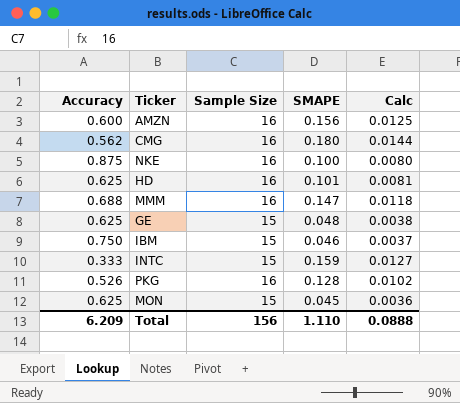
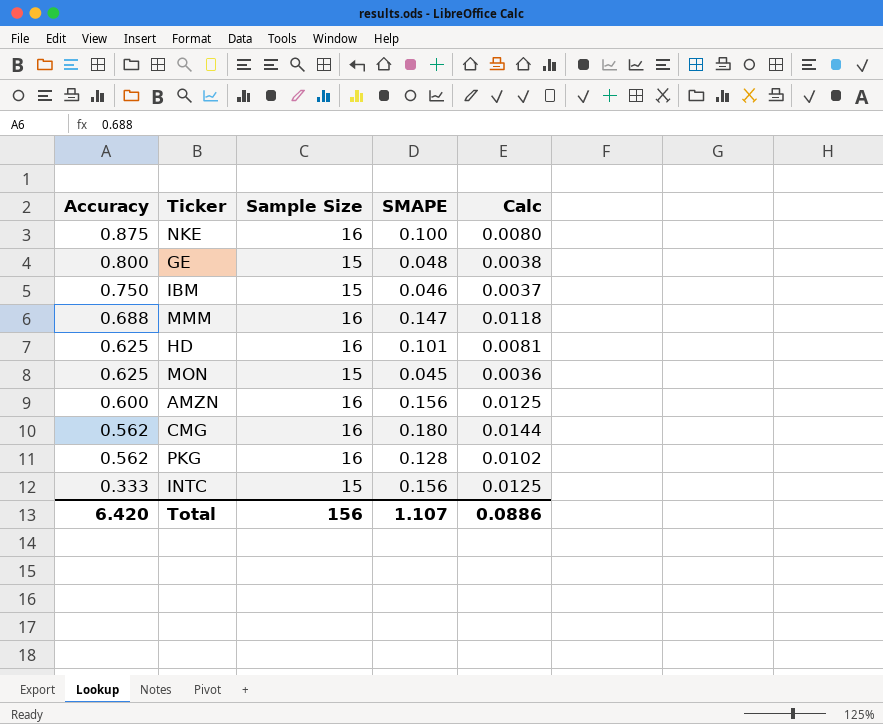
row order: none -> Accuracy descending
GE | Accuracy: 0.625 -> 0.800
PKG | Accuracy: 0.526 -> 0.562
INTC | SMAPE: 0.159 -> 0.156
INTC | Calc: 0.0127 -> 0.0125
Total | Accuracy: 6.209 -> 6.420
Total | SMAPE: 1.110 -> 1.107
Total | Calc: 0.0888 -> 0.0886

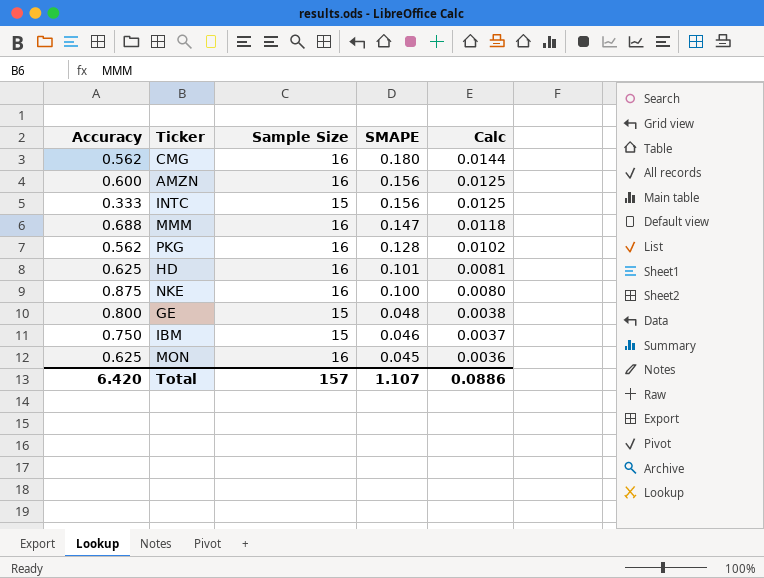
row order: Accuracy descending -> SMAPE descending
MON | Sample Size: 15 -> 16
Total | Sample Size: 156 -> 157

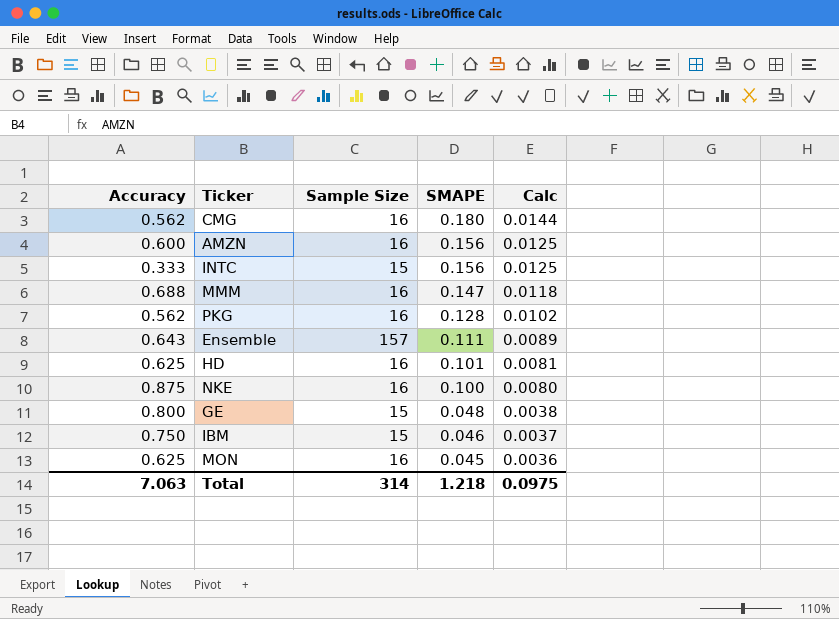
row Ensemble: none -> 0.643 | 157 | 0.111 | 0.0089
Total | Accuracy: 6.420 -> 7.063
Total | Sample Size: 157 -> 314
Total | SMAPE: 1.107 -> 1.218
Total | Calc: 0.0886 -> 0.0975

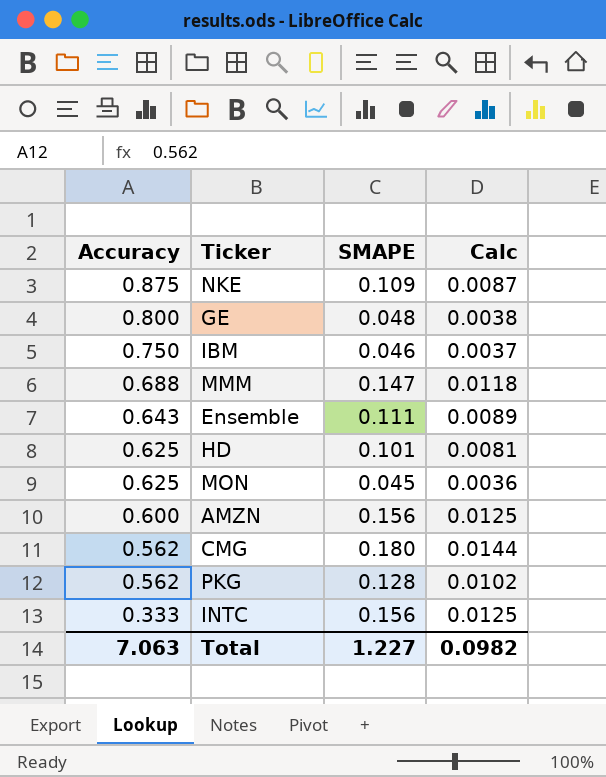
row order: SMAPE descending -> Accuracy descending
column Sample Size | position: 3 -> none
NKE | SMAPE: 0.100 -> 0.109
NKE | Calc: 0.0080 -> 0.0087
Total | SMAPE: 1.218 -> 1.227
Total | Calc: 0.0975 -> 0.0982

